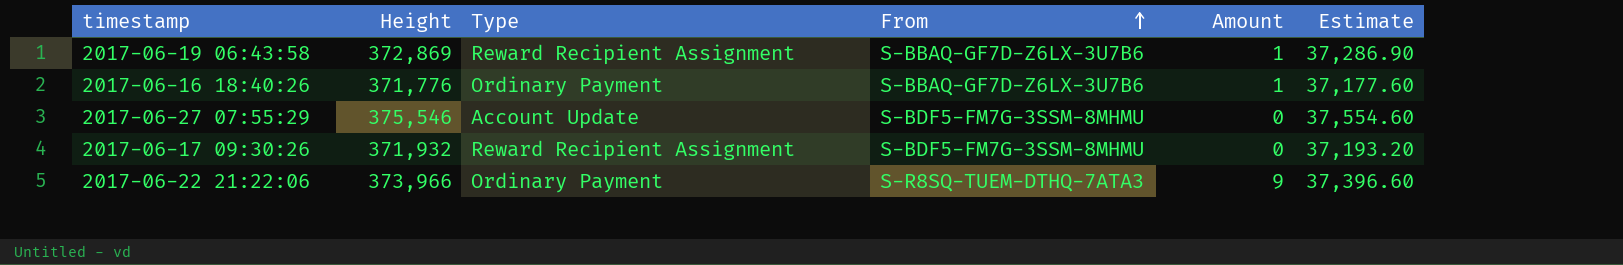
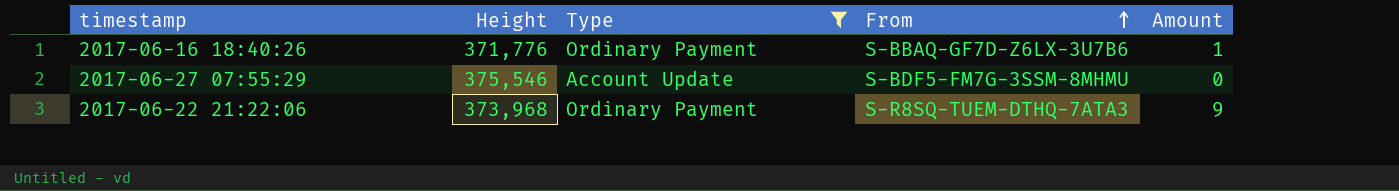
filter: none -> Type != Reward Recipient Assignment
column Estimate | formula: [Height] * 0.1 -> none
2017-06-22 21:22:06 | Height: 373,966 -> 373,968

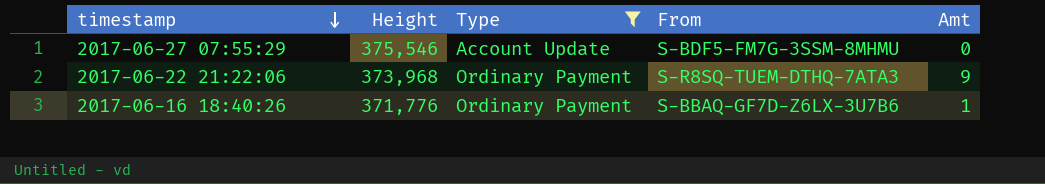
row order: From ascending -> timestamp descending
column name: Amount -> Amt

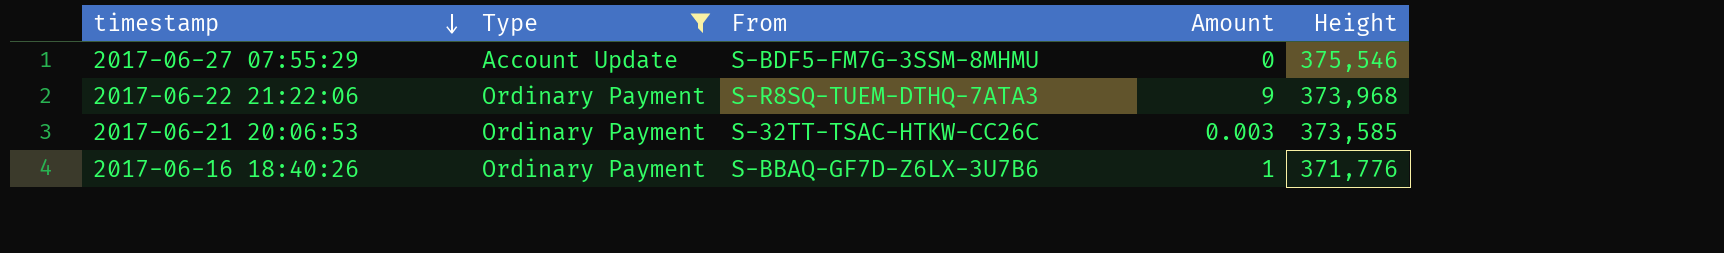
column name: Amt -> Amount
column Height | position: 2 -> 5
row 2017-06-21 20:06:53: none -> Ordinary Payment | S-32TT-TSAC-HTKW-CC26C | 0.003 | 373,585

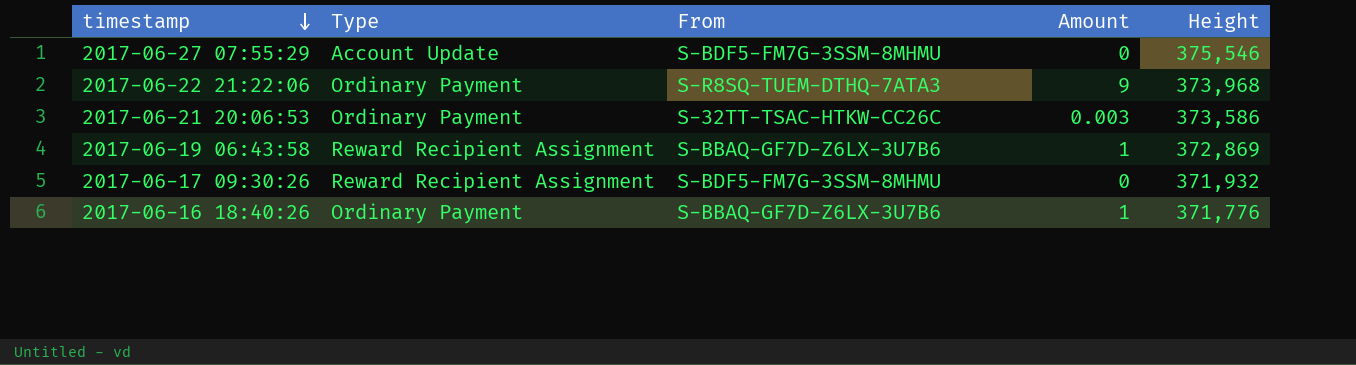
filter: Type != Reward Recipient Assignment -> none
2017-06-21 20:06:53 | Height: 373,585 -> 373,586

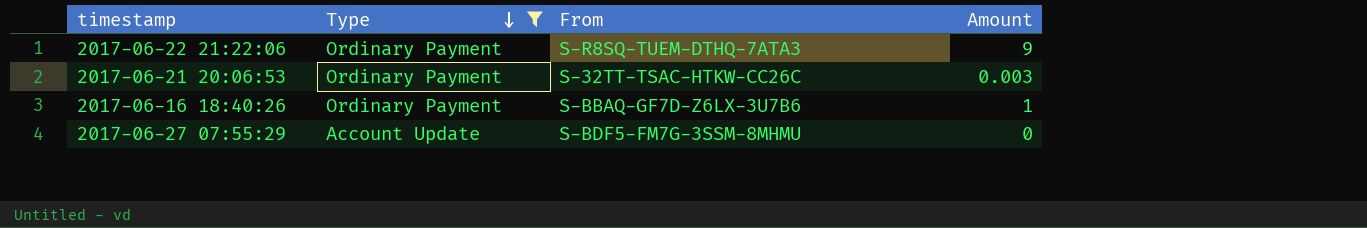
filter: none -> Type != Reward Recipient Assignment
row order: timestamp descending -> Type descending
column Height | position: 5 -> none

